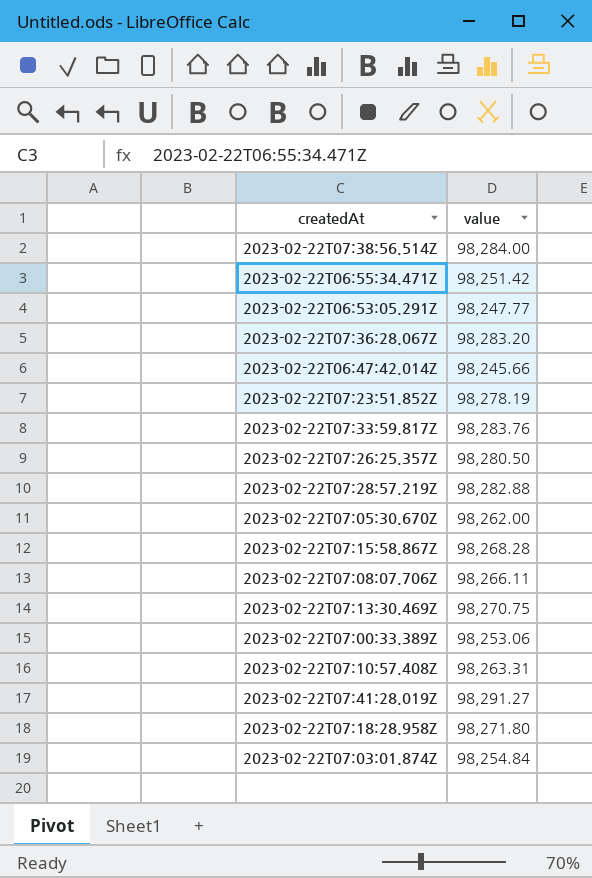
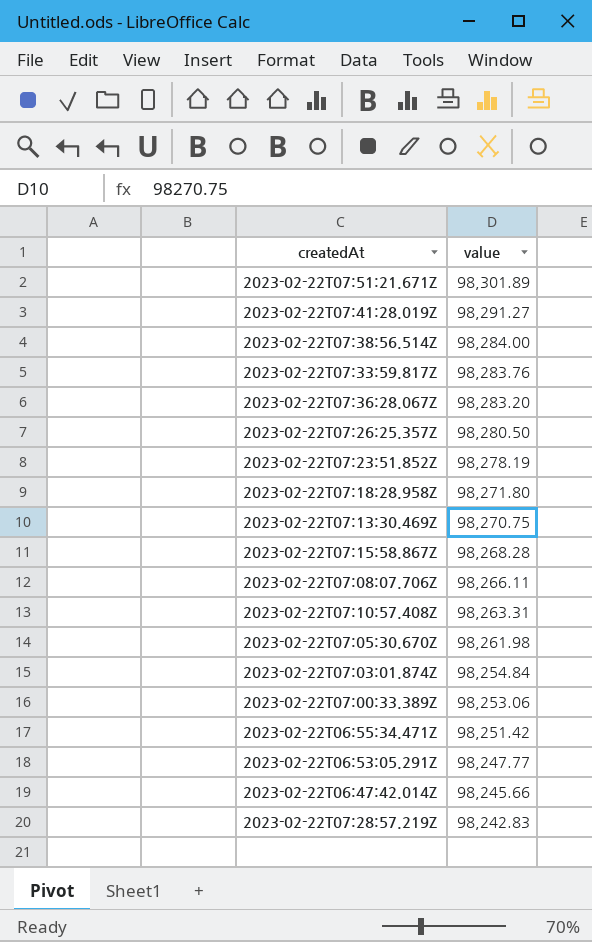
row order: none -> value descending
row 2023-02-22T07:51:21.671Z: none -> 98,301.89
2023-02-22T07:05:30.670Z | value: 98,262.00 -> 98,261.98
2023-02-22T07:28:57.219Z | value: 98,282.88 -> 98,242.83

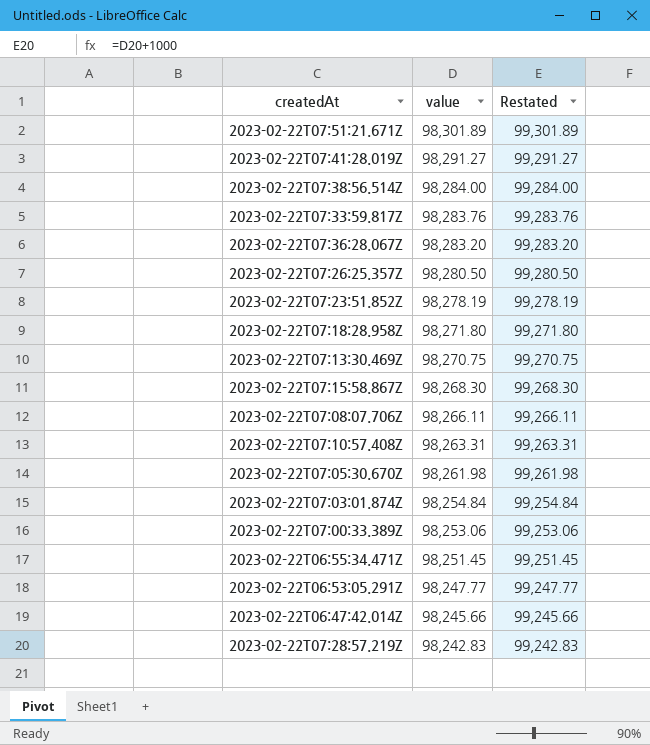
column Restated | formula: none -> [value] + 1000
2023-02-22T07:15:58.867Z | value: 98,268.28 -> 98,268.30
2023-02-22T06:55:34.471Z | value: 98,251.42 -> 98,251.45

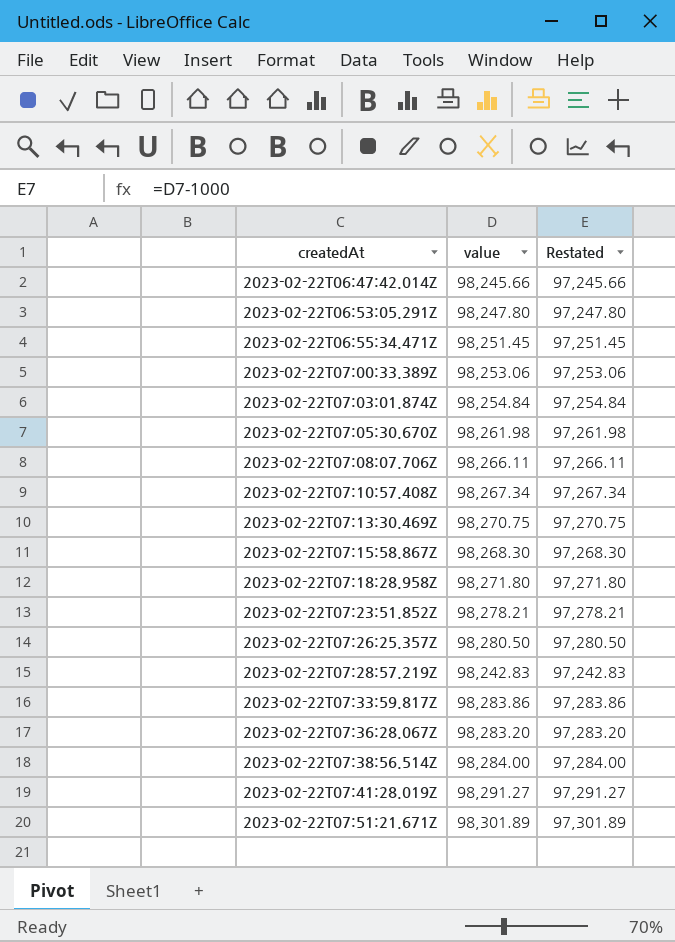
row order: value descending -> createdAt ascending
column Restated | formula: [value] + 1000 -> [value] - 1000
2023-02-22T06:53:05.291Z | value: 98,247.77 -> 98,247.80
2023-02-22T07:10:57.408Z | value: 98,263.31 -> 98,267.34
2023-02-22T07:23:51.852Z | value: 98,278.19 -> 98,278.21
2023-02-22T07:33:59.817Z | value: 98,283.76 -> 98,283.86

